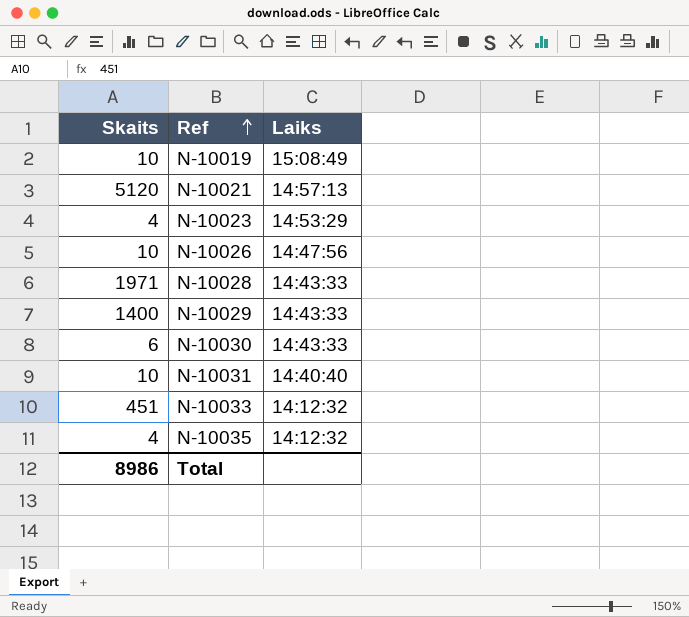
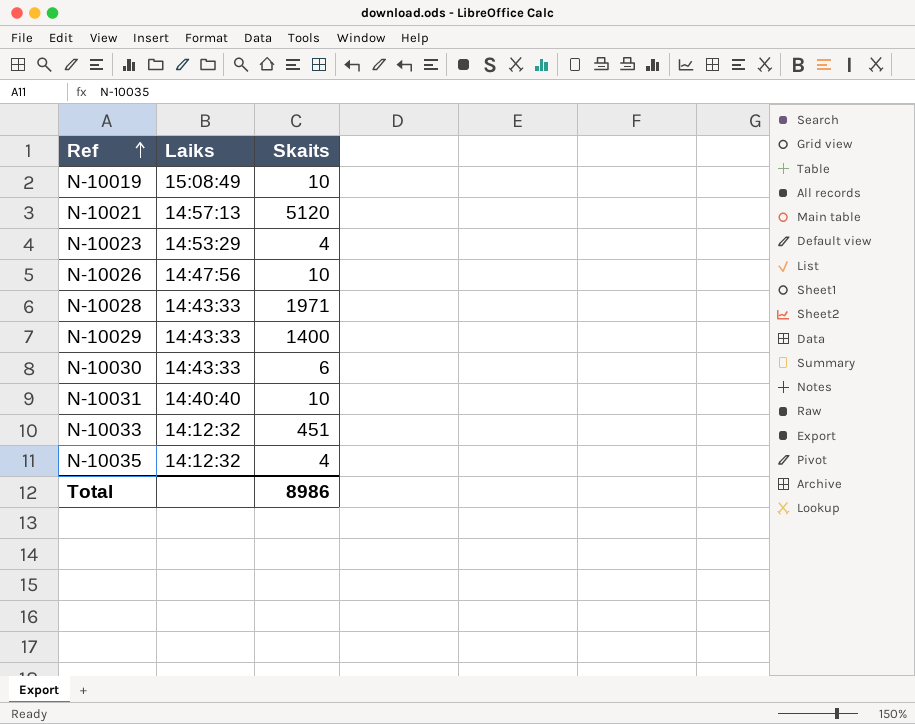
column Skaits | position: 1 -> 3

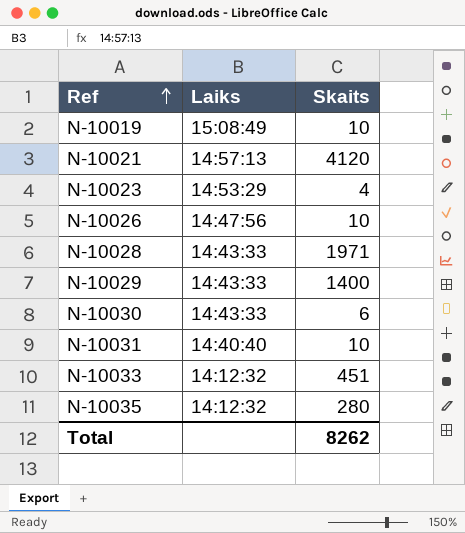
N-10021 | Skaits: 5120 -> 4120
N-10035 | Skaits: 4 -> 280
Total | Skaits: 8986 -> 8262

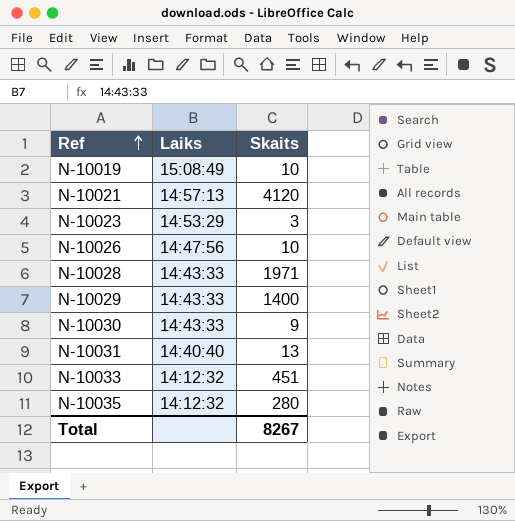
N-10023 | Skaits: 4 -> 3
N-10030 | Skaits: 6 -> 9
N-10031 | Skaits: 10 -> 13
Total | Skaits: 8262 -> 8267

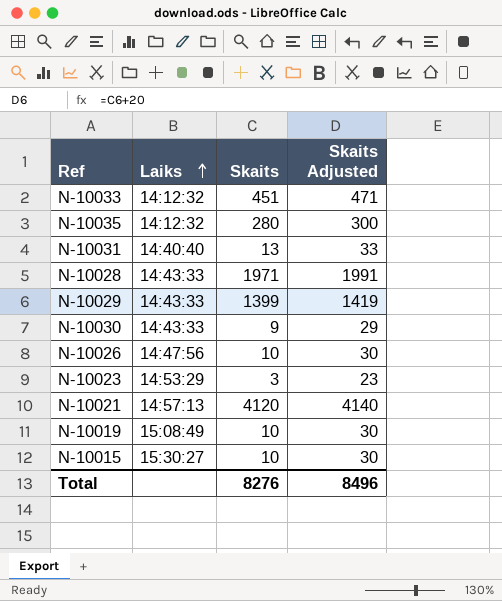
row order: Ref ascending -> Laiks ascending
column Skaits Adjusted | formula: none -> [Skaits] + 20
N-10029 | Skaits: 1400 -> 1399
row N-10015: none -> 15:30:27 | 10 | 30
Total | Skaits: 8267 -> 8276

